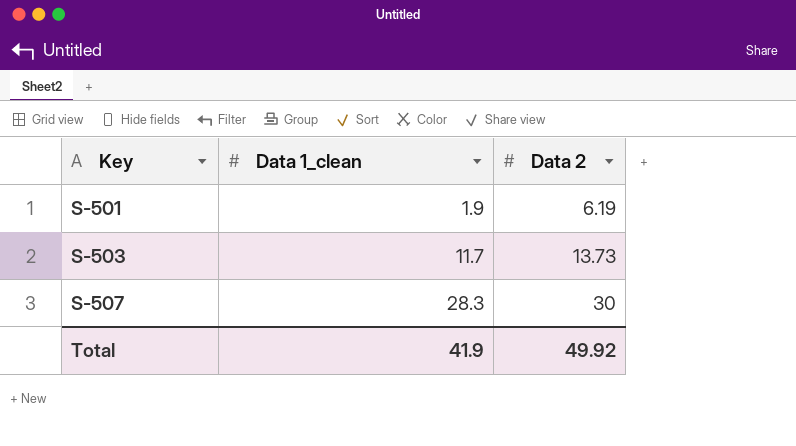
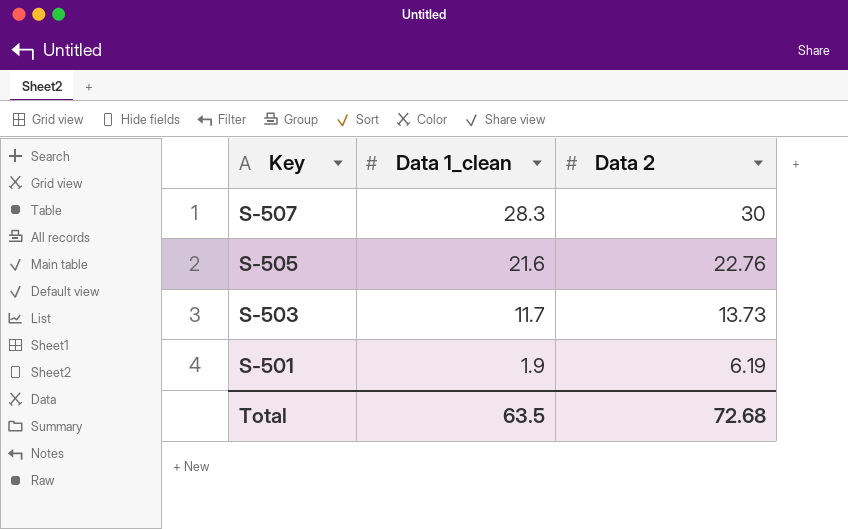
row order: Key ascending -> Key descending
row S-505: none -> 21.6 | 22.76
Total | Data 1_clean: 41.9 -> 63.5
Total | Data 2: 49.92 -> 72.68

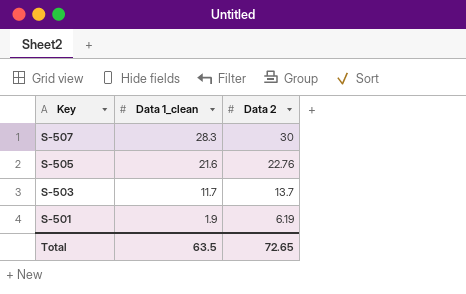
S-503 | Data 2: 13.73 -> 13.7
Total | Data 2: 72.68 -> 72.65

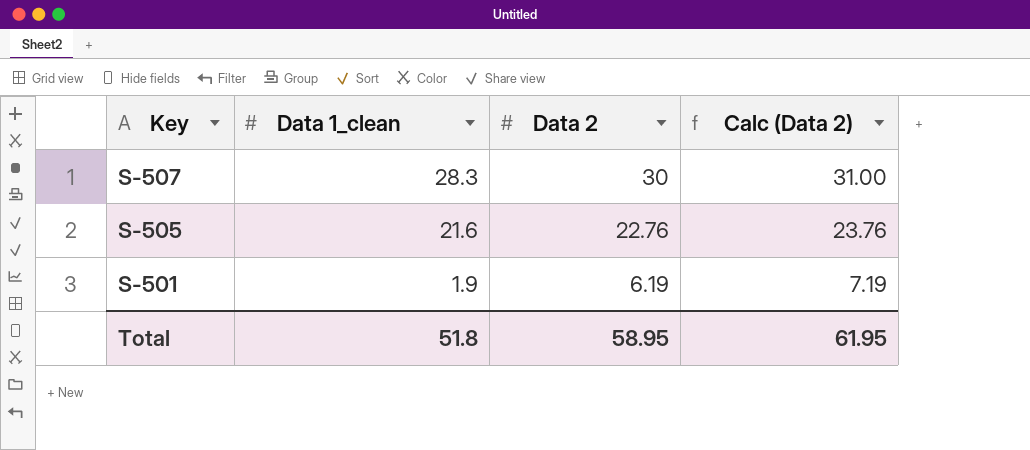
column Calc (Data 2) | formula: none -> [Data 2] + 1
row S-503: 11.7 | 13.7 -> none
Total | Data 1_clean: 63.5 -> 51.8
Total | Data 2: 72.65 -> 58.95

